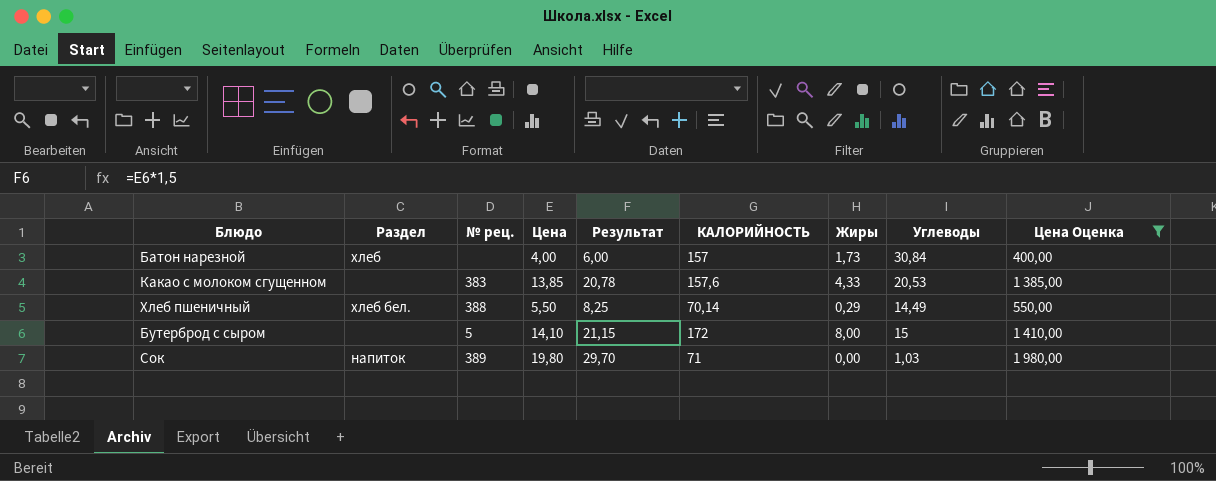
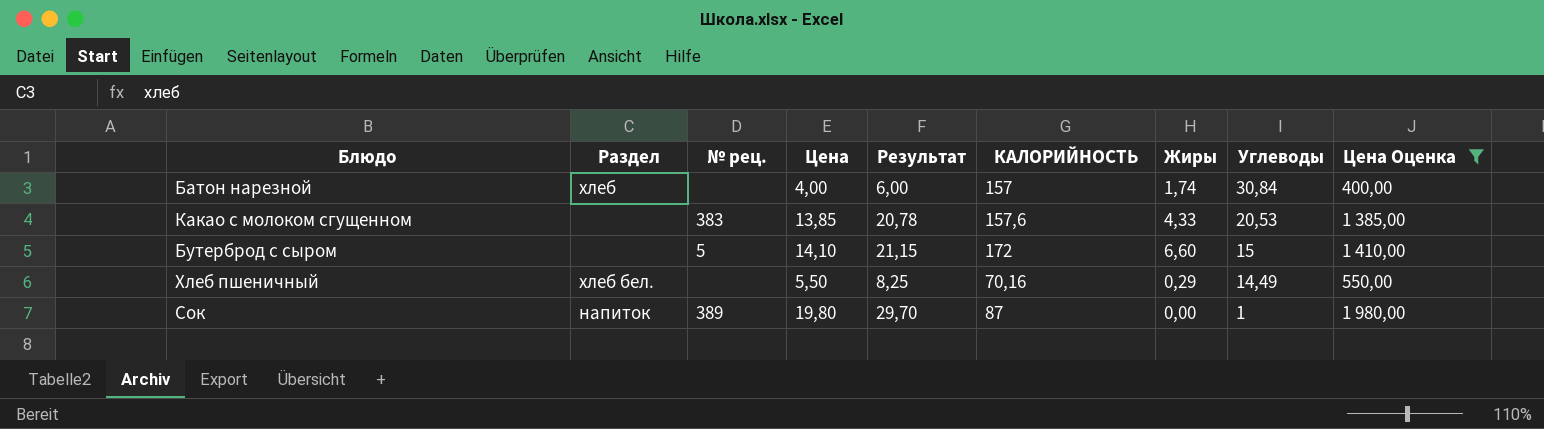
row order: none -> Углеводы descending
Батон нарезной | Жиры: 1,73 -> 1,74
Бутерброд с сыром | Жиры: 8,00 -> 6,60
Хлеб пшеничный | № рец.: 388 -> none
Хлеб пшеничный | КАЛОРИЙНОСТЬ: 70,14 -> 70,16
Сок | КАЛОРИЙНОСТЬ: 71 -> 87
Сок | Углеводы: 1,03 -> 1

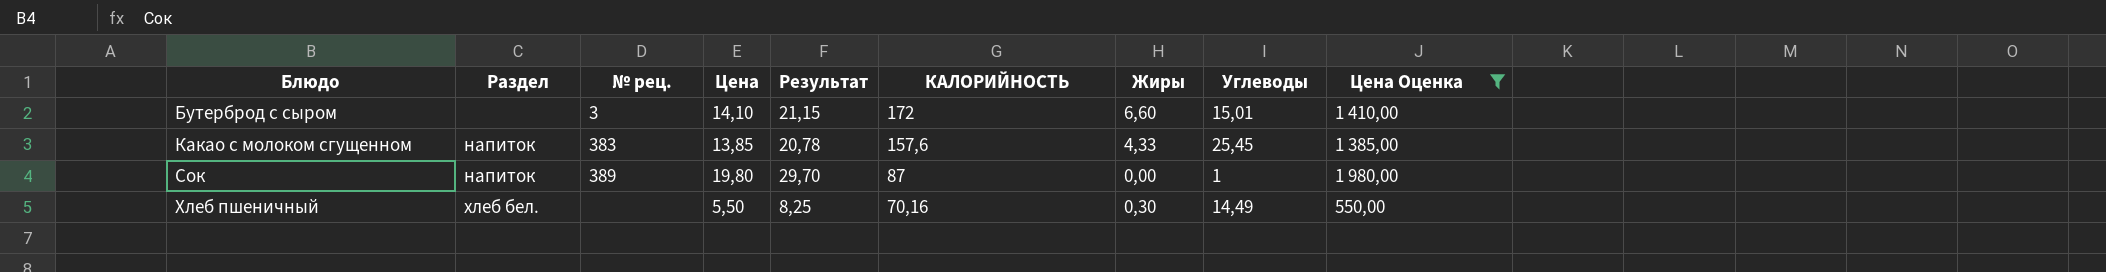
row order: Углеводы descending -> Блюдо ascending
row Батон нарезной: хлеб | none | 4,00 | 6,00 | 157 | 1,74 | 30,84 | 400,00 -> none
Бутерброд с сыром | № рец.: 5 -> 3
Бутерброд с сыром | Углеводы: 15 -> 15,01
Какао с молоком сгущенном | Раздел: none -> напиток
Какао с молоком сгущенном | Углеводы: 20,53 -> 25,45
Хлеб пшеничный | Жиры: 0,29 -> 0,30

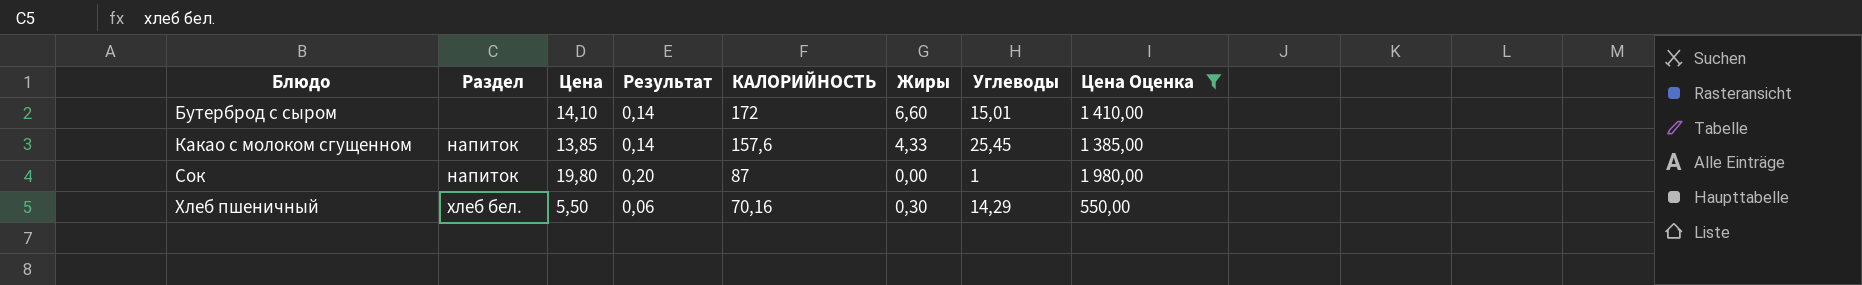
column № рец. | position: 3 -> none
column Результат | formula: [Цена] * 1,5 -> [Цена] * 0,01
Хлеб пшеничный | Углеводы: 14,49 -> 14,29

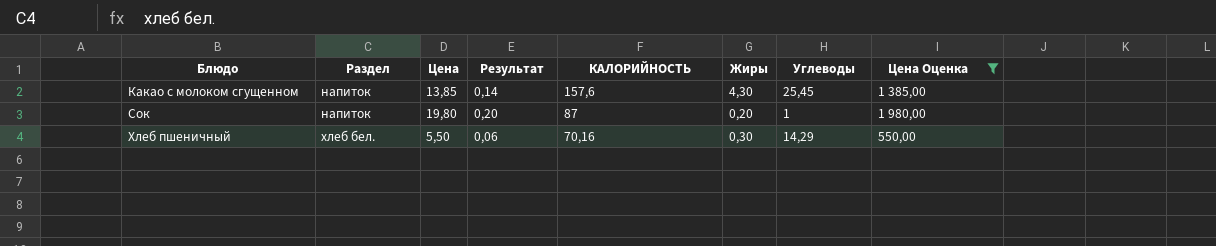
row Бутерброд с сыром: none | 14,10 | 0,14 | 172 | 6,60 | 15,01 | 1 410,00 -> none
Какао с молоком сгущенном | Жиры: 4,33 -> 4,30
Сок | Жиры: 0,00 -> 0,20

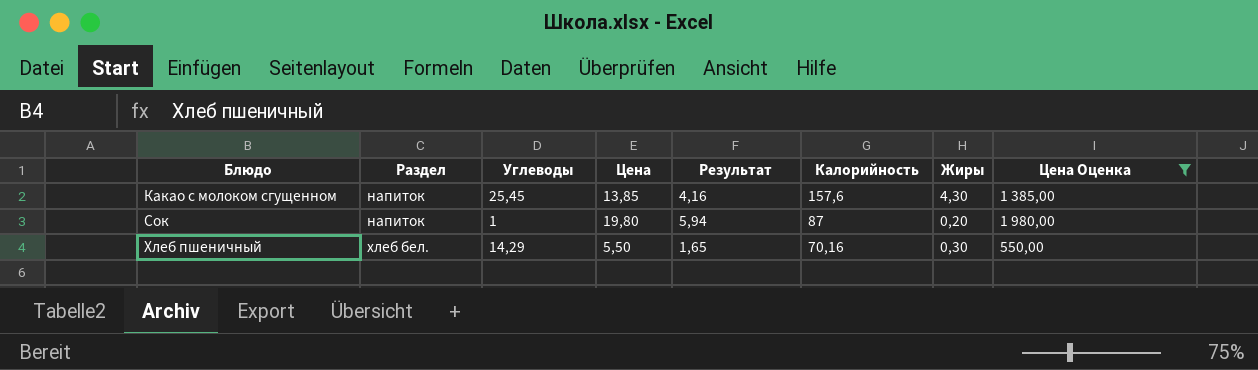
column Углеводы | position: 7 -> 3
column Результат | formula: [Цена] * 0,01 -> [Цена] * 0,3
column name: КАЛОРИЙНОСТЬ -> Калорийность

